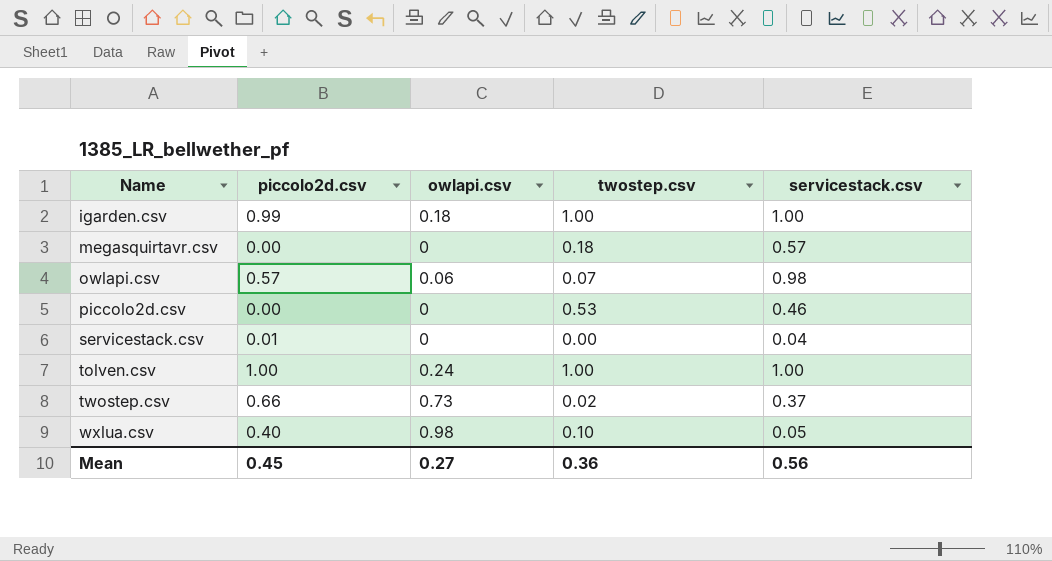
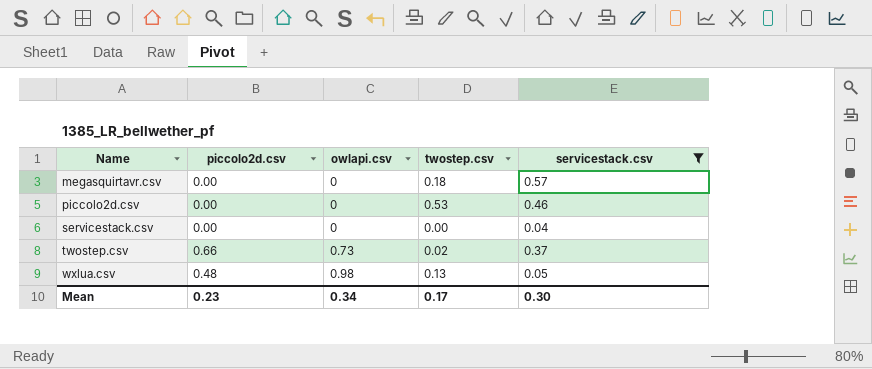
filter: none -> servicestack.csv <= 0.57
servicestack.csv | piccolo2d.csv: 0.01 -> 0.00
wxlua.csv | piccolo2d.csv: 0.40 -> 0.48
wxlua.csv | twostep.csv: 0.10 -> 0.13
Mean | piccolo2d.csv: 0.45 -> 0.23
Mean | owlapi.csv: 0.27 -> 0.34
Mean | twostep.csv: 0.36 -> 0.17
Mean | servicestack.csv: 0.56 -> 0.30

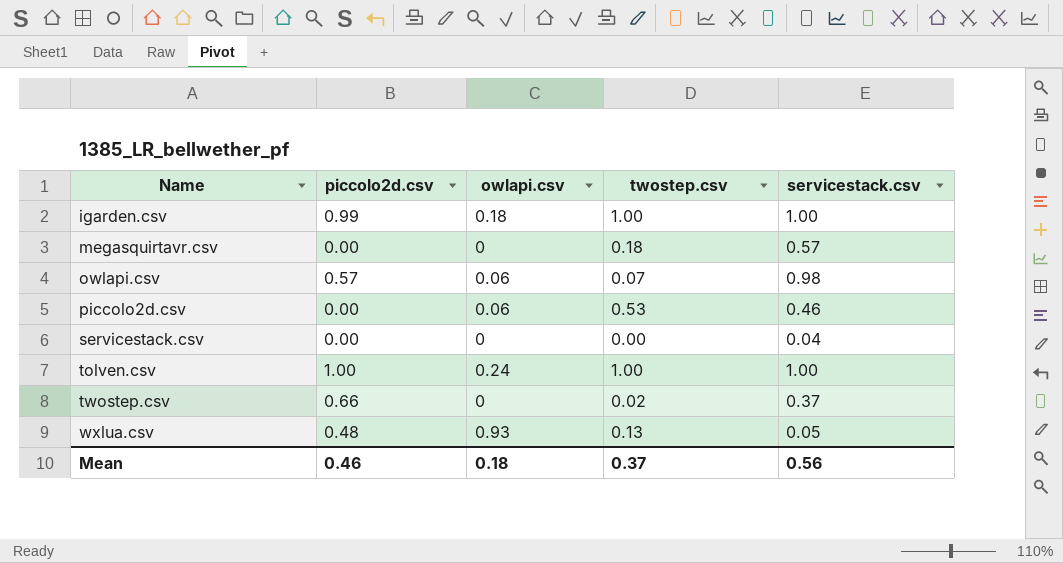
filter: servicestack.csv <= 0.57 -> none
piccolo2d.csv | owlapi.csv: 0 -> 0.06
twostep.csv | owlapi.csv: 0.73 -> 0
wxlua.csv | owlapi.csv: 0.98 -> 0.93
Mean | piccolo2d.csv: 0.23 -> 0.46
Mean | owlapi.csv: 0.34 -> 0.18
Mean | twostep.csv: 0.17 -> 0.37
Mean | servicestack.csv: 0.30 -> 0.56

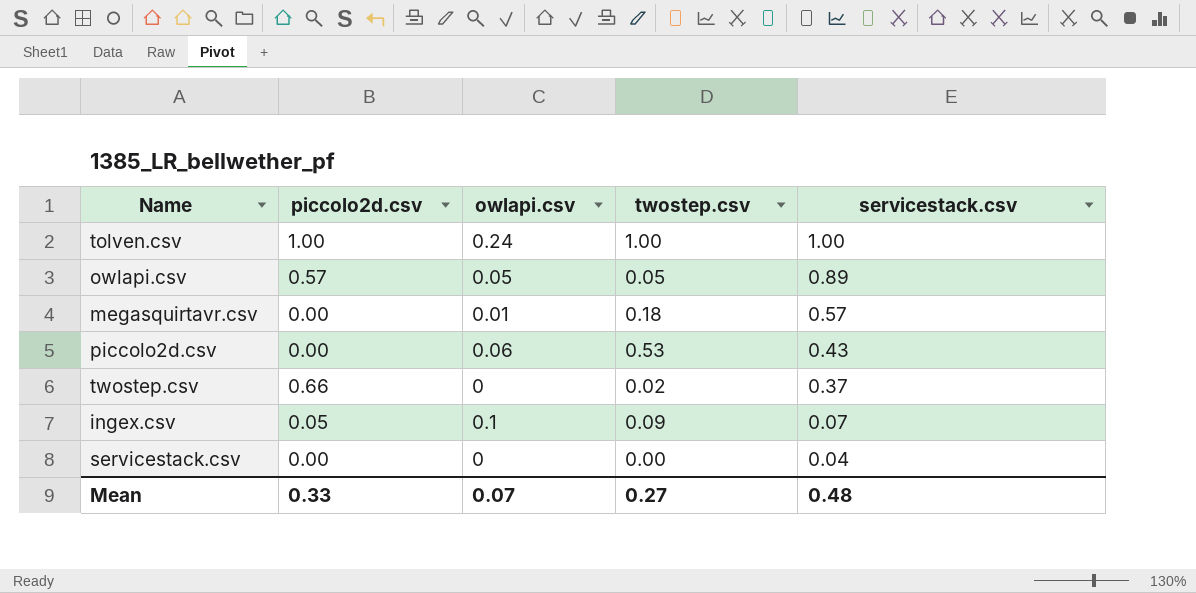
row order: Name ascending -> servicestack.csv descending
row igarden.csv: 0.99 | 0.18 | 1.00 | 1.00 -> none
row wxlua.csv: 0.48 | 0.93 | 0.13 | 0.05 -> none
owlapi.csv | owlapi.csv: 0.06 -> 0.05
owlapi.csv | twostep.csv: 0.07 -> 0.05
owlapi.csv | servicestack.csv: 0.98 -> 0.89
megasquirtavr.csv | owlapi.csv: 0 -> 0.01
piccolo2d.csv | servicestack.csv: 0.46 -> 0.43
row ingex.csv: none -> 0.05 | 0.1 | 0.09 | 0.07
Mean | piccolo2d.csv: 0.46 -> 0.33
Mean | owlapi.csv: 0.18 -> 0.07
Mean | twostep.csv: 0.37 -> 0.27
Mean | servicestack.csv: 0.56 -> 0.48

